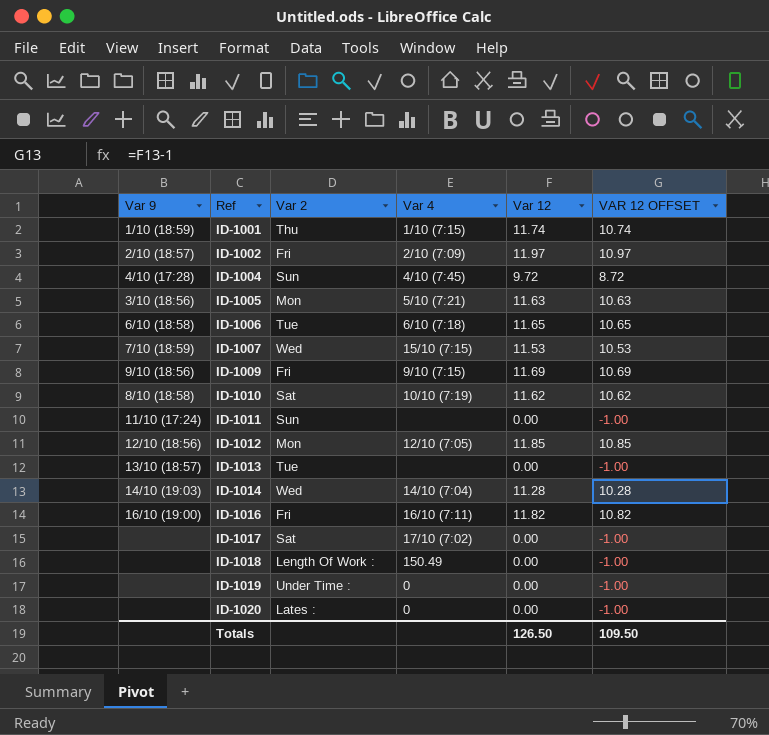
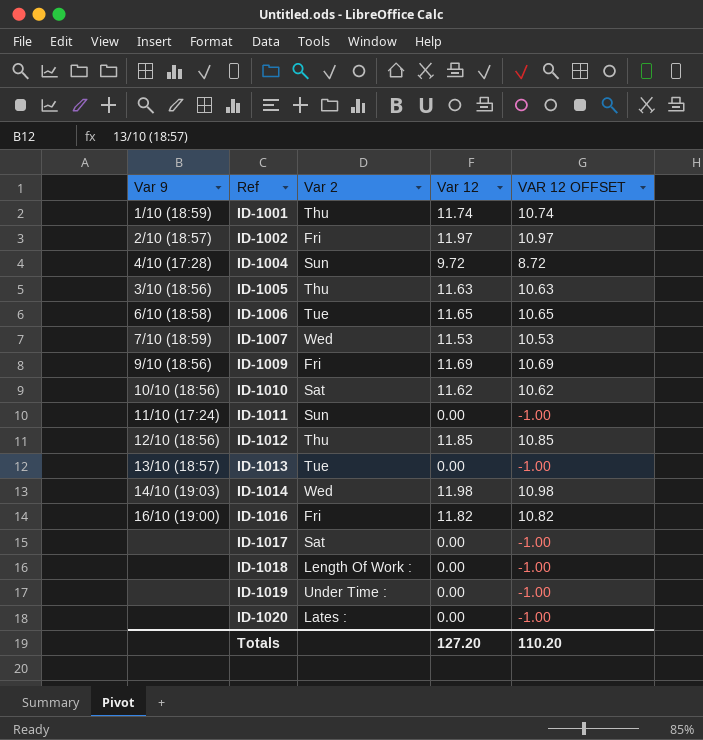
column Var 4 | position: 4 -> none
ID-1005 | Var 2: Mon -> Thu
ID-1010 | Var 9: 8/10 (18:58) -> 10/10 (18:56)
ID-1012 | Var 2: Mon -> Thu
ID-1014 | Var 12: 11.28 -> 11.98
ID-1014 | VAR 12 OFFSET: 10.28 -> 10.98
Totals | Var 12: 126.50 -> 127.20
Totals | VAR 12 OFFSET: 109.50 -> 110.20

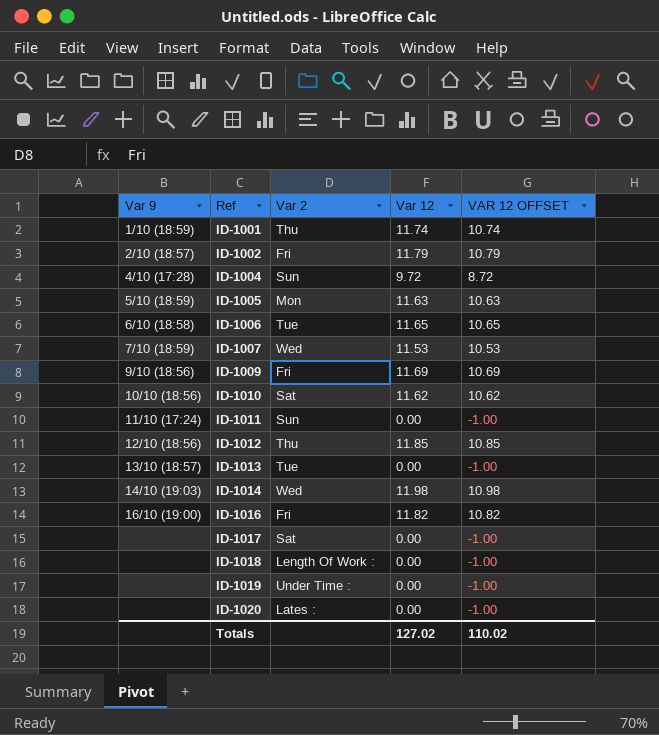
ID-1002 | Var 12: 11.97 -> 11.79
ID-1002 | VAR 12 OFFSET: 10.97 -> 10.79
ID-1005 | Var 9: 3/10 (18:56) -> 5/10 (18:59)
ID-1005 | Var 2: Thu -> Mon
Totals | Var 12: 127.20 -> 127.02
Totals | VAR 12 OFFSET: 110.20 -> 110.02

